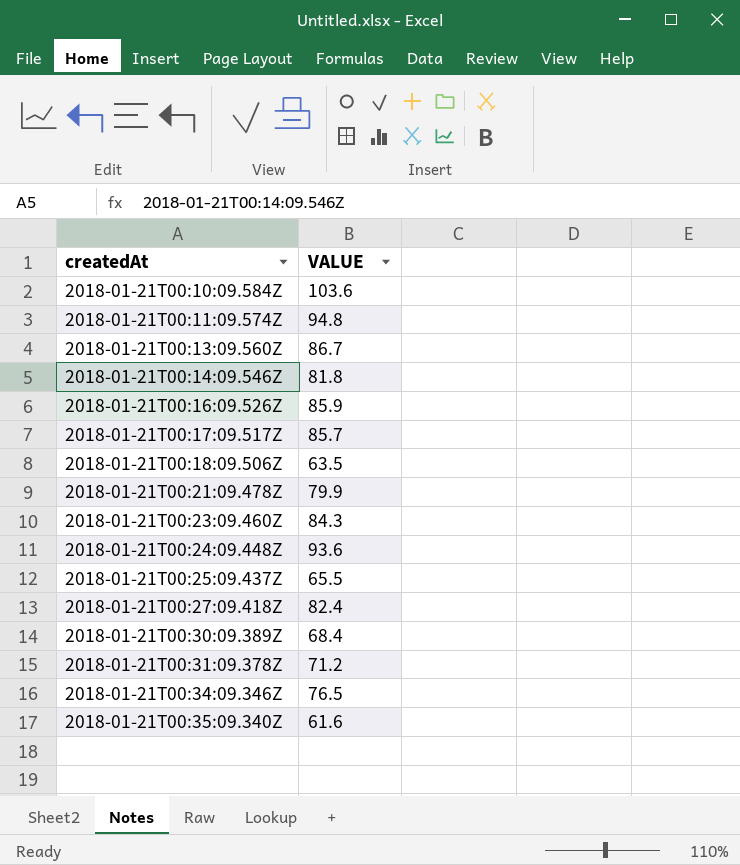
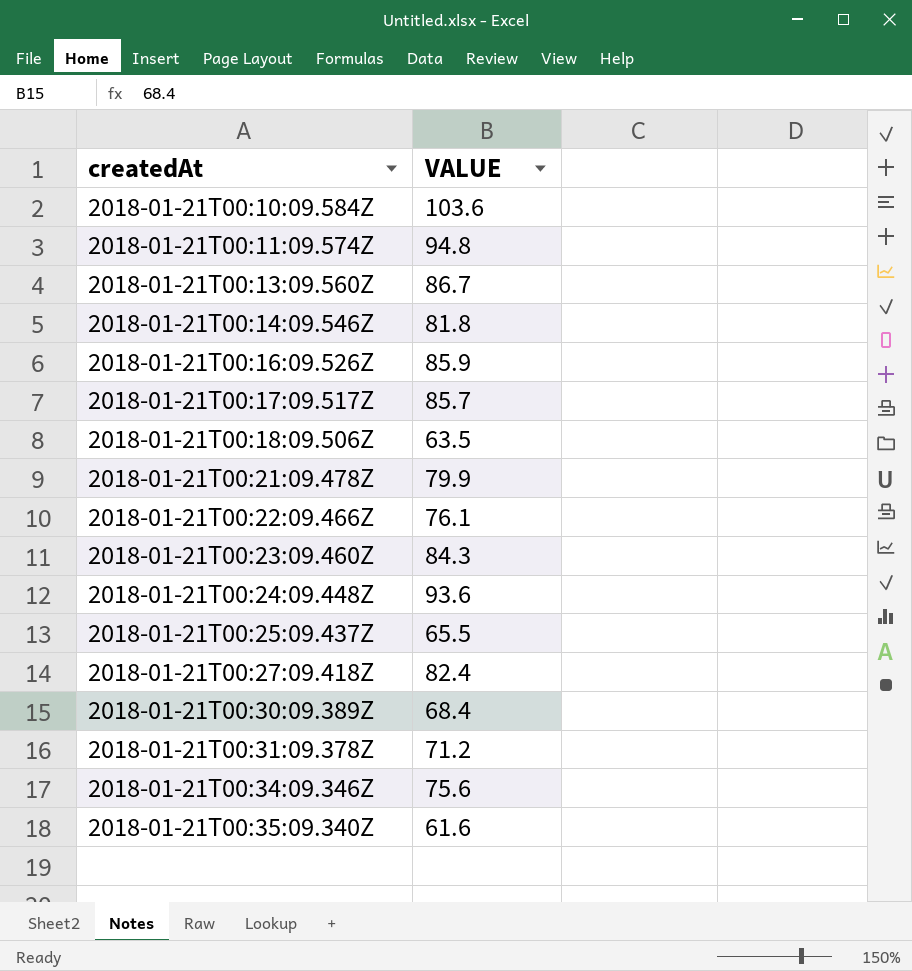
row 2018-01-21T00:22:09.466Z: none -> 76.1
2018-01-21T00:34:09.346Z | VALUE: 76.5 -> 75.6

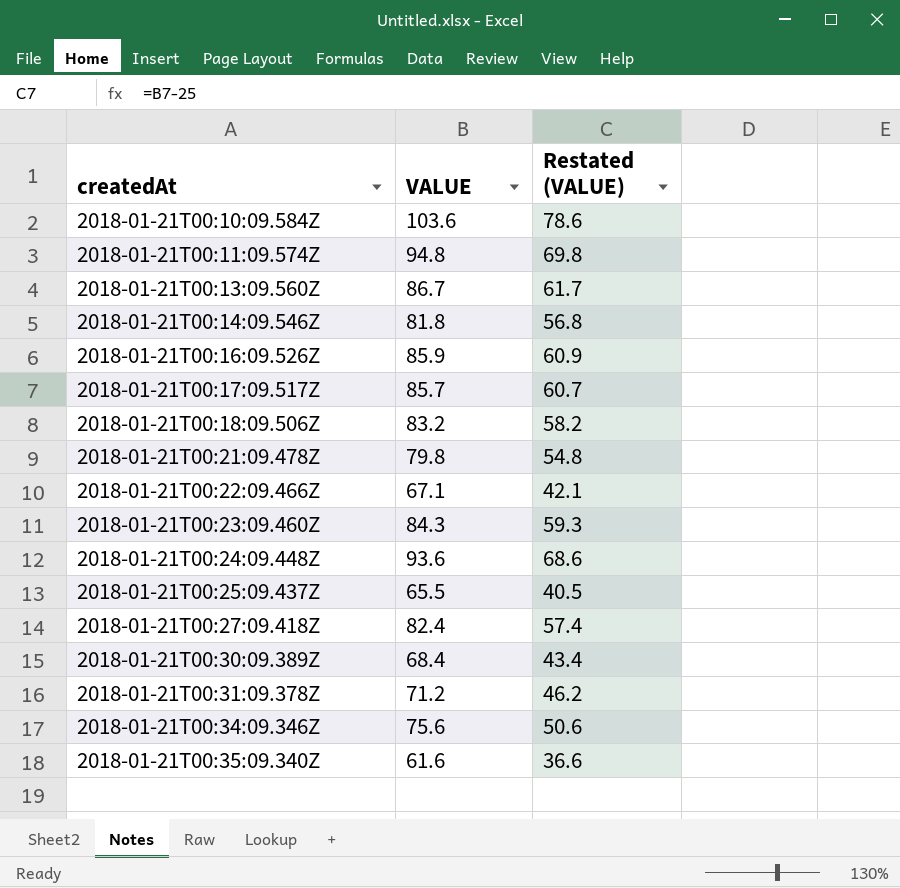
column Restated (VALUE) | formula: none -> [VALUE] - 25
2018-01-21T00:18:09.506Z | VALUE: 63.5 -> 83.2
2018-01-21T00:21:09.478Z | VALUE: 79.9 -> 79.8
2018-01-21T00:22:09.466Z | VALUE: 76.1 -> 67.1

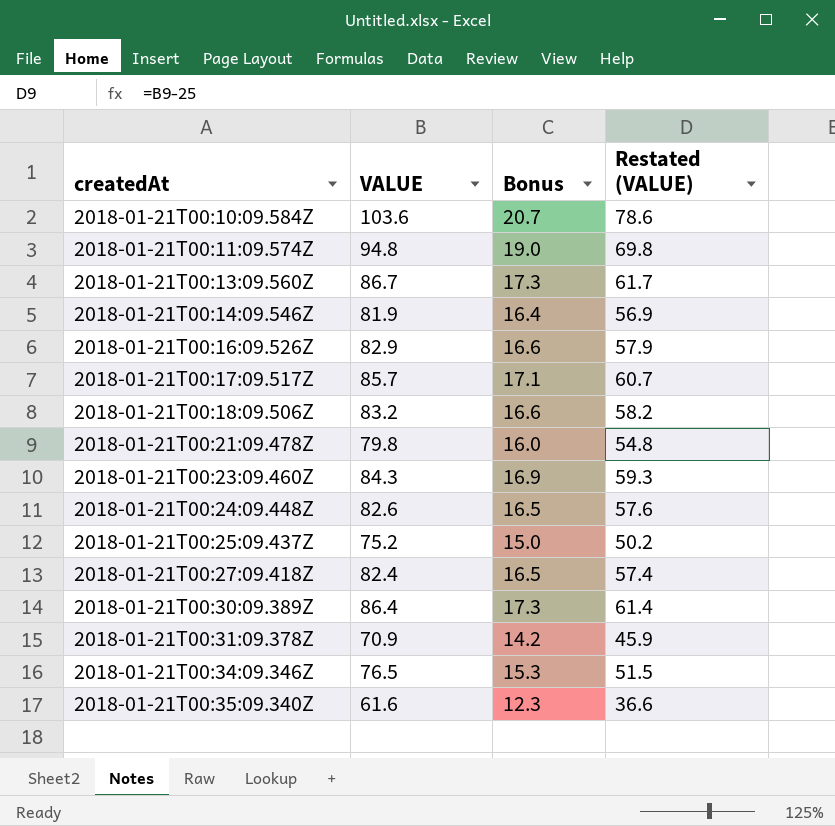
column Bonus | formula: none -> [VALUE] * 0.2
row 2018-01-21T00:22:09.466Z: 67.1 | 42.1 -> none
2018-01-21T00:14:09.546Z | VALUE: 81.8 -> 81.9
2018-01-21T00:14:09.546Z | Restated (VALUE): 56.8 -> 56.9
2018-01-21T00:16:09.526Z | VALUE: 85.9 -> 82.9
2018-01-21T00:16:09.526Z | Restated (VALUE): 60.9 -> 57.9
2018-01-21T00:24:09.448Z | VALUE: 93.6 -> 82.6
2018-01-21T00:24:09.448Z | Restated (VALUE): 68.6 -> 57.6
2018-01-21T00:25:09.437Z | VALUE: 65.5 -> 75.2
2018-01-21T00:25:09.437Z | Restated (VALUE): 40.5 -> 50.2
2018-01-21T00:30:09.389Z | VALUE: 68.4 -> 86.4
2018-01-21T00:30:09.389Z | Restated (VALUE): 43.4 -> 61.4
2018-01-21T00:31:09.378Z | VALUE: 71.2 -> 70.9
2018-01-21T00:31:09.378Z | Restated (VALUE): 46.2 -> 45.9
2018-01-21T00:34:09.346Z | VALUE: 75.6 -> 76.5
2018-01-21T00:34:09.346Z | Restated (VALUE): 50.6 -> 51.5

